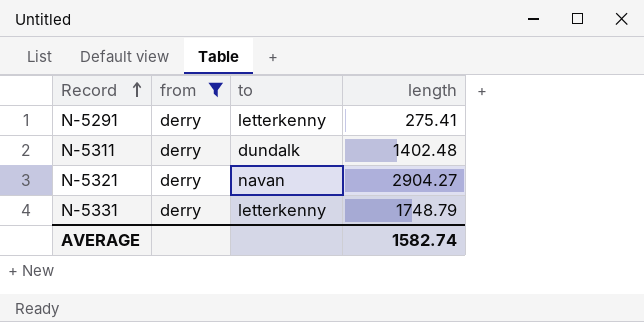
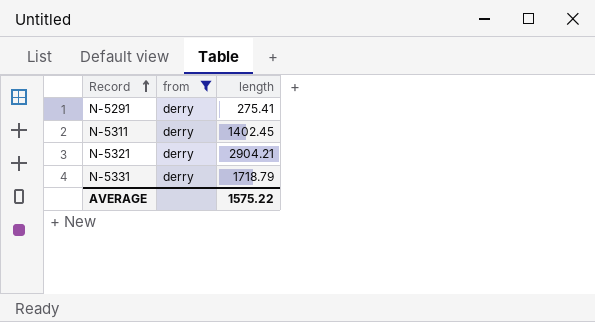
column to | position: 3 -> none
N-5311 | length: 1402.48 -> 1402.45
N-5321 | length: 2904.27 -> 2904.21
N-5331 | length: 1748.79 -> 1718.79
AVERAGE | length: 1582.74 -> 1575.22

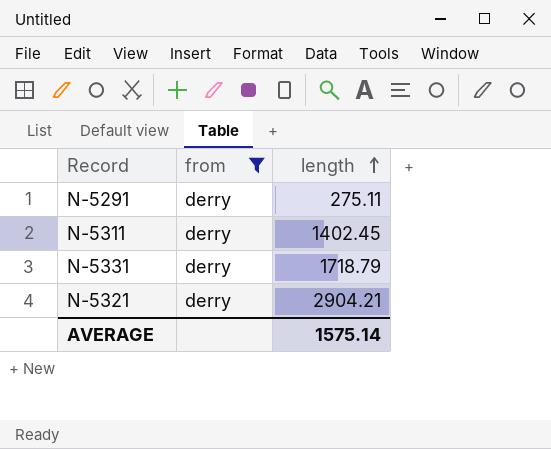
row order: Record ascending -> length ascending
N-5291 | length: 275.41 -> 275.11
AVERAGE | length: 1575.22 -> 1575.14

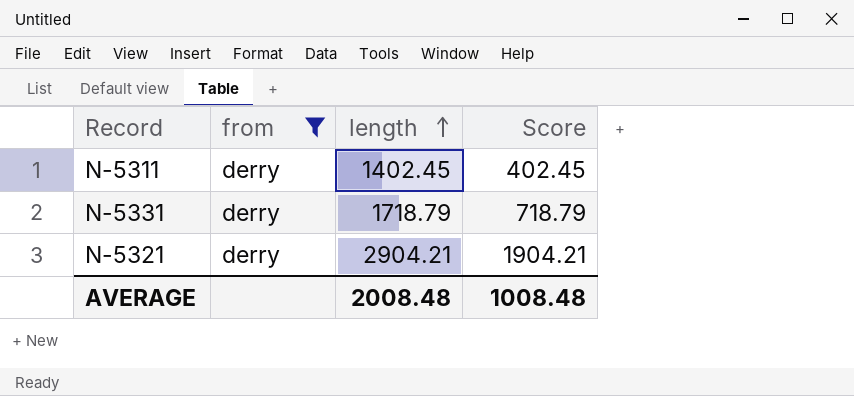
column Score | formula: none -> [length] - 1000
row N-5291: derry | 275.11 -> none
AVERAGE | length: 1575.14 -> 2008.48

